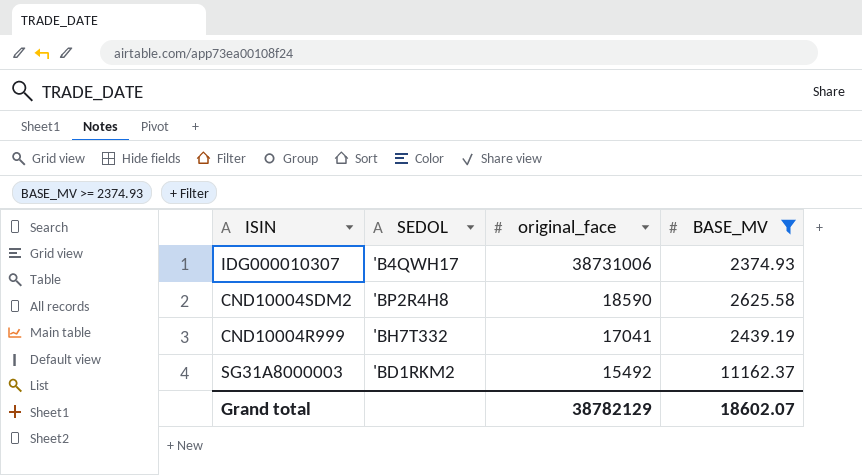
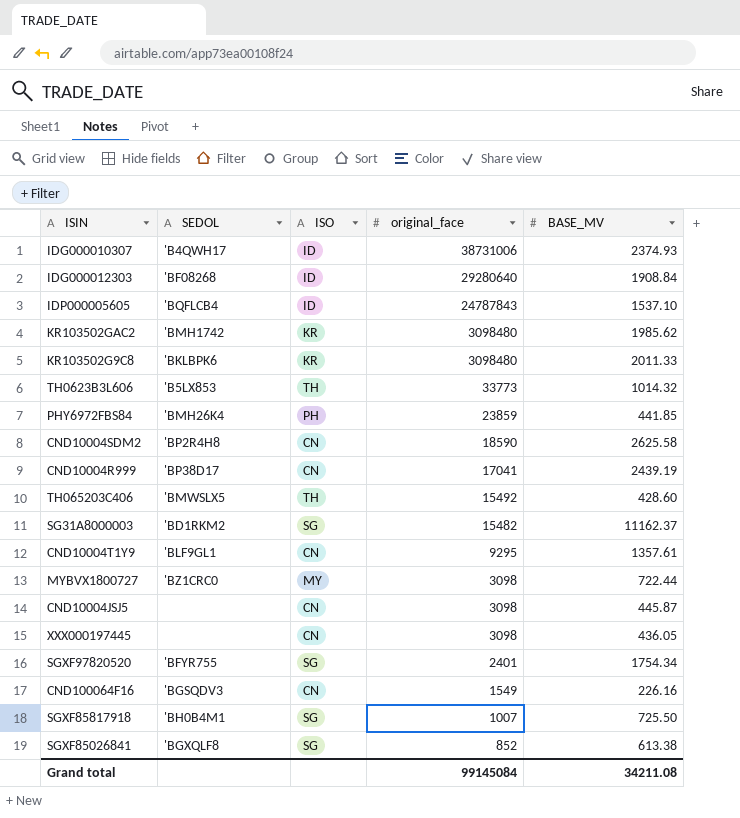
filter: BASE_MV >= 2374.93 -> none
column ISO | position: none -> 3
CND10004R999 | SEDOL: 'BH7T332 -> 'BP38D17
SG31A8000003 | original_face: 15492 -> 15482
Grand total | original_face: 38782129 -> 99145084
Grand total | BASE_MV: 18602.07 -> 34211.08

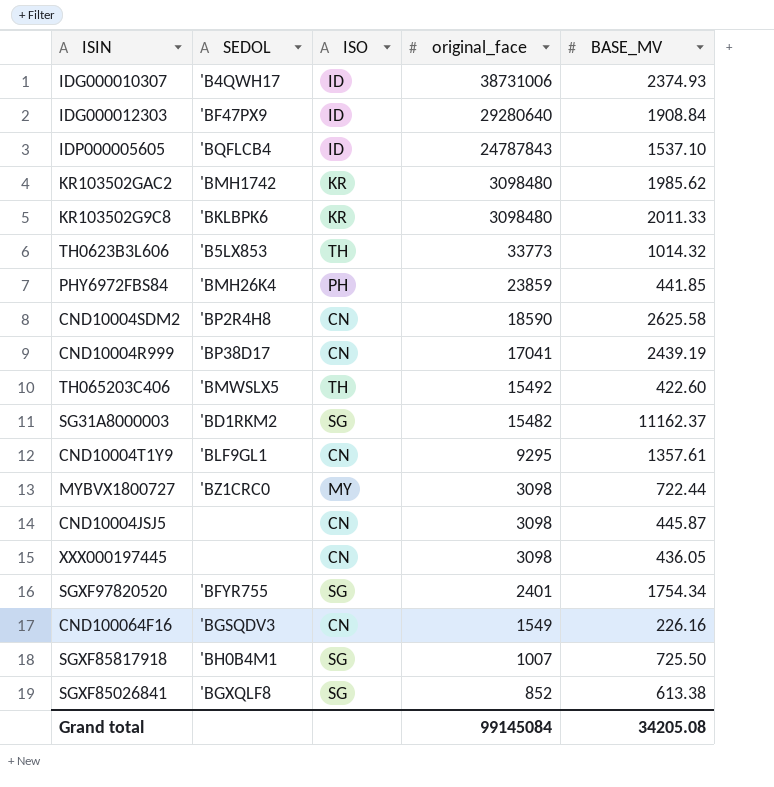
IDG000012303 | SEDOL: 'BF08268 -> 'BF47PX9
TH065203C406 | BASE_MV: 428.60 -> 422.60
Grand total | BASE_MV: 34211.08 -> 34205.08

